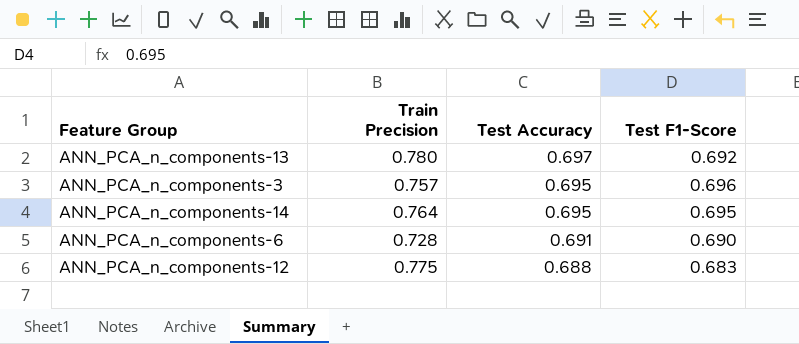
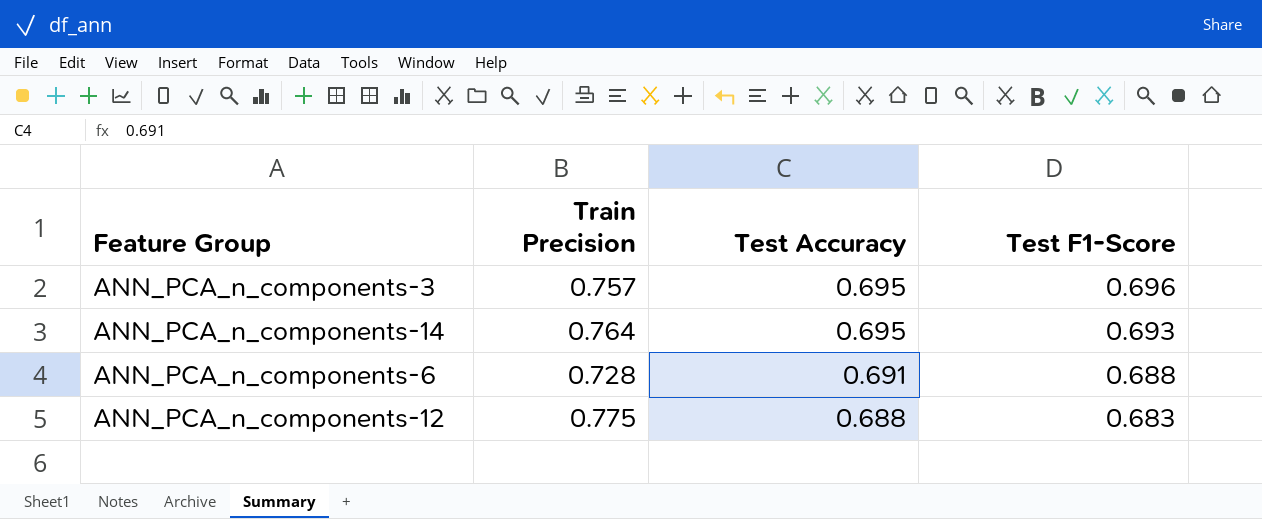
row ANN_PCA_n_components-13: 0.780 | 0.697 | 0.692 -> none
ANN_PCA_n_components-14 | Test F1-Score: 0.695 -> 0.693
ANN_PCA_n_components-6 | Test F1-Score: 0.690 -> 0.688

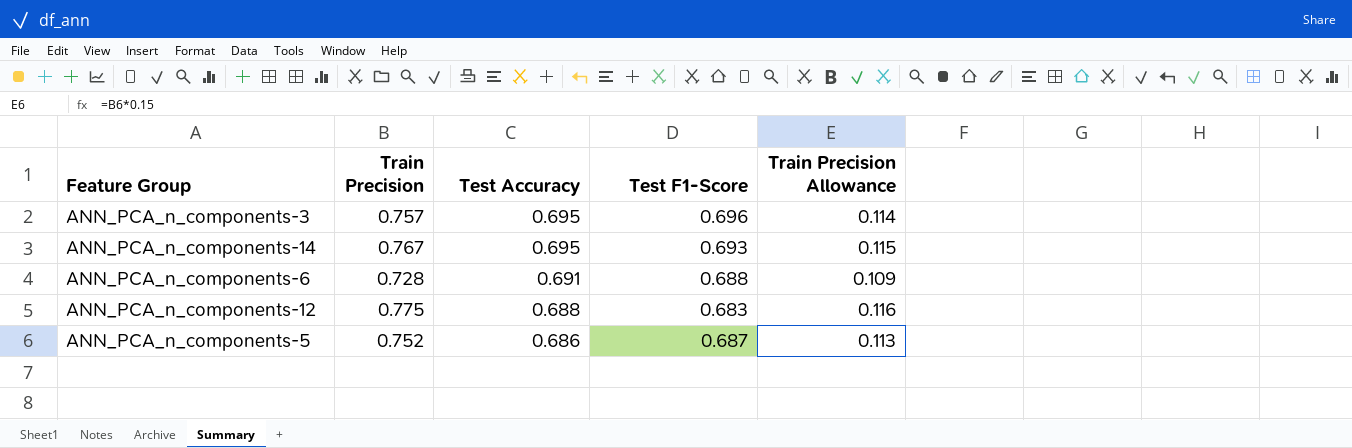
column Train Precision Allowance | formula: none -> [Train Precision] * 0.15
ANN_PCA_n_components-14 | Train Precision: 0.764 -> 0.767
row ANN_PCA_n_components-5: none -> 0.752 | 0.686 | 0.687 | 0.113

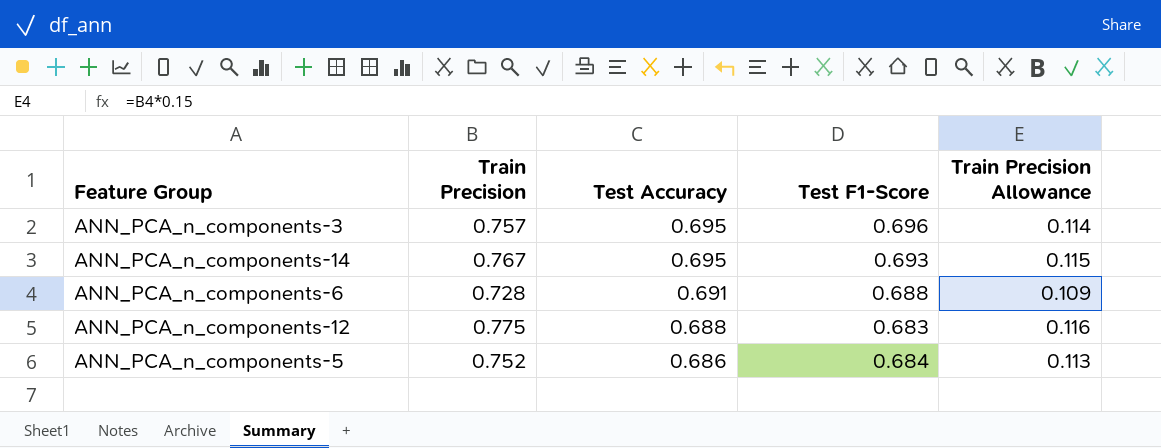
ANN_PCA_n_components-5 | Test F1-Score: 0.687 -> 0.684

